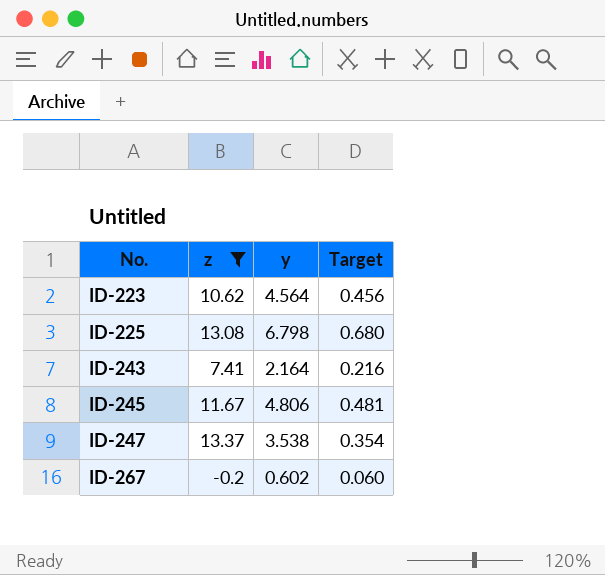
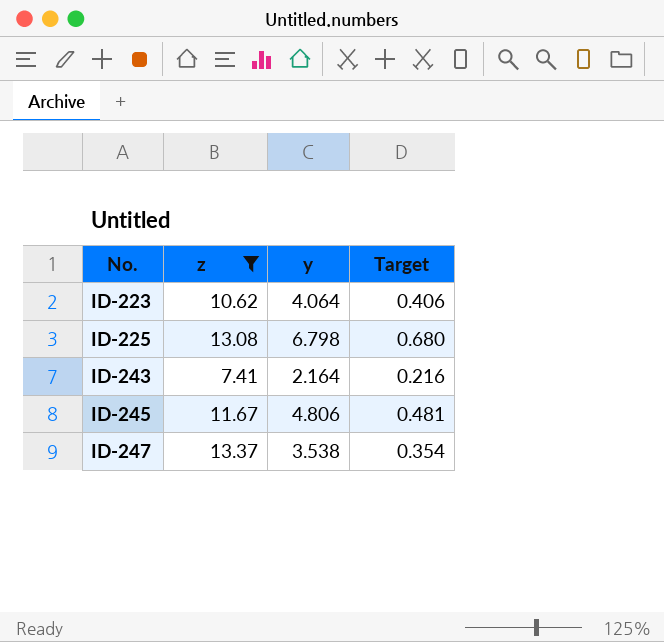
row ID-267: -0.2 | 0.602 | 0.060 -> none
ID-223 | y: 4.564 -> 4.064
ID-223 | Target: 0.456 -> 0.406

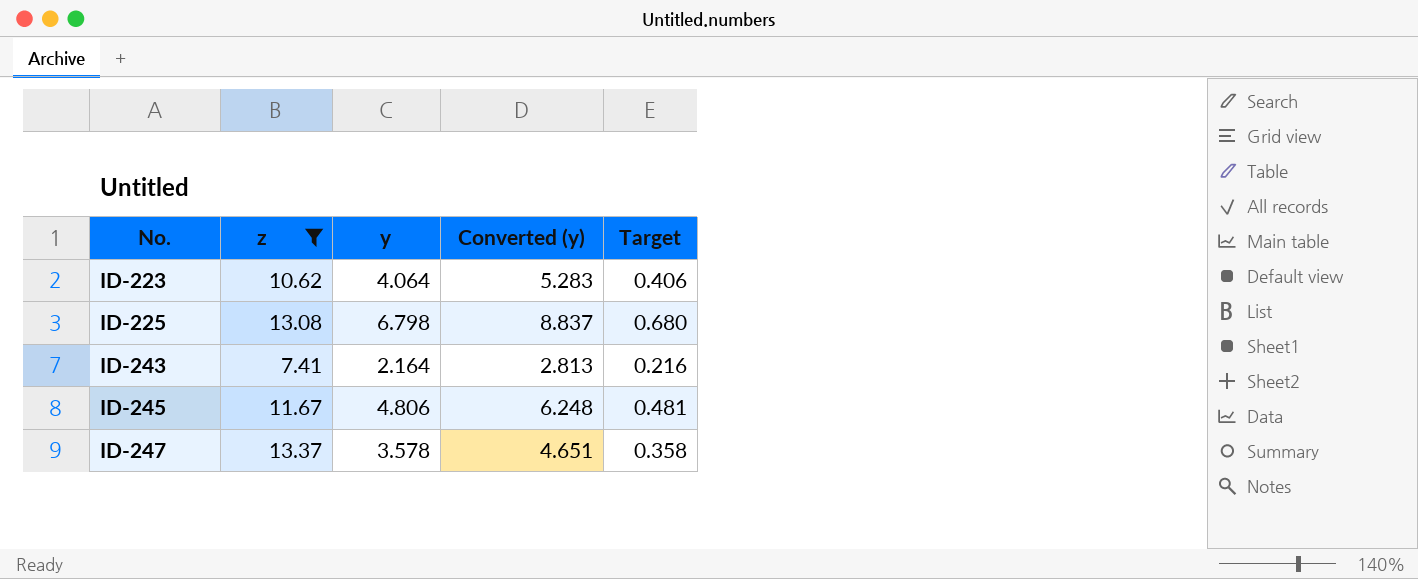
column Converted (y) | formula: none -> [y] * 1.3
ID-247 | y: 3.538 -> 3.578
ID-247 | Target: 0.354 -> 0.358

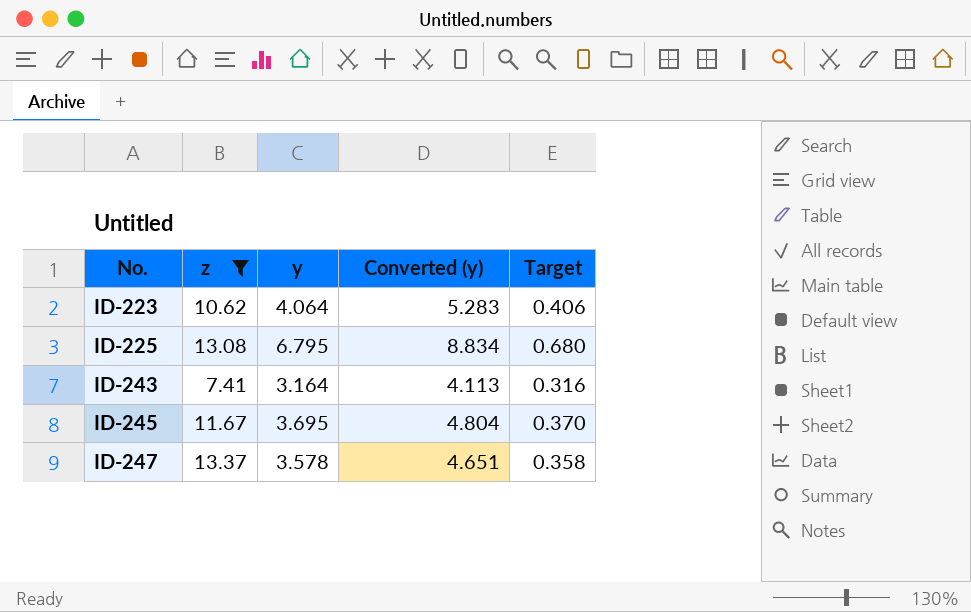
ID-225 | y: 6.798 -> 6.795
ID-225 | Converted (y): 8.837 -> 8.834
ID-243 | y: 2.164 -> 3.164
ID-243 | Converted (y): 2.813 -> 4.113
ID-243 | Target: 0.216 -> 0.316
ID-245 | y: 4.806 -> 3.695
ID-245 | Converted (y): 6.248 -> 4.804
ID-245 | Target: 0.481 -> 0.370

